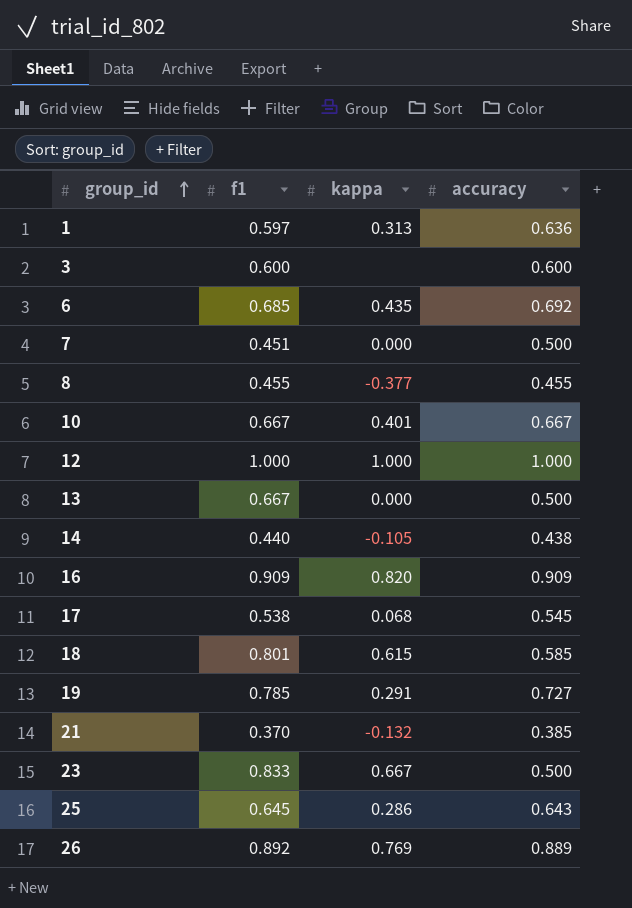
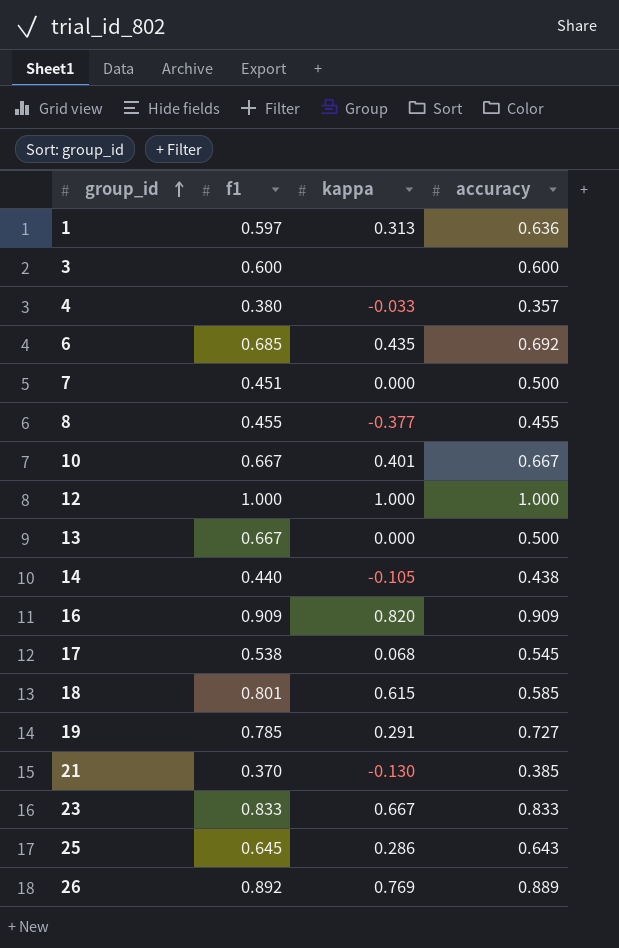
row 4: none -> 0.380 | -0.033 | 0.357
21 | kappa: -0.132 -> -0.130
23 | accuracy: 0.500 -> 0.833

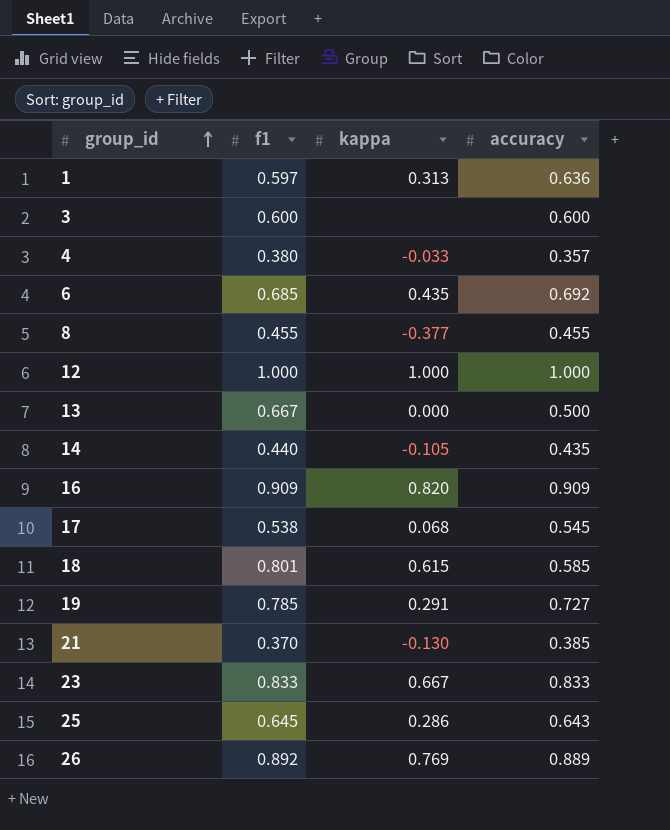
row 7: 0.451 | 0.000 | 0.500 -> none
row 10: 0.667 | 0.401 | 0.667 -> none
14 | accuracy: 0.438 -> 0.435

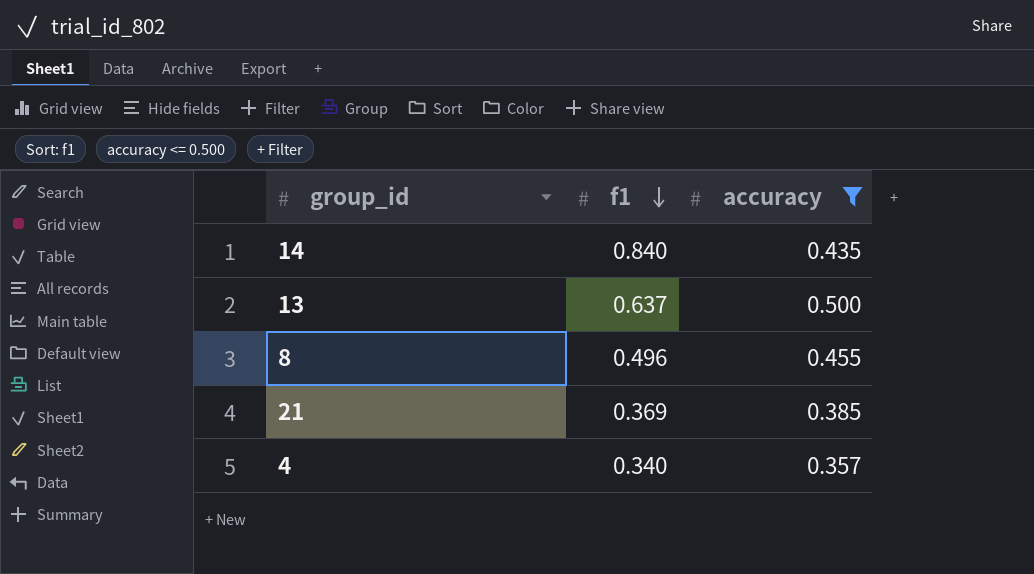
filter: none -> accuracy <= 0.500
row order: group_id ascending -> f1 descending
column kappa | position: 3 -> none
14 | f1: 0.440 -> 0.840
13 | f1: 0.667 -> 0.637
8 | f1: 0.455 -> 0.496
21 | f1: 0.370 -> 0.369
4 | f1: 0.380 -> 0.340

